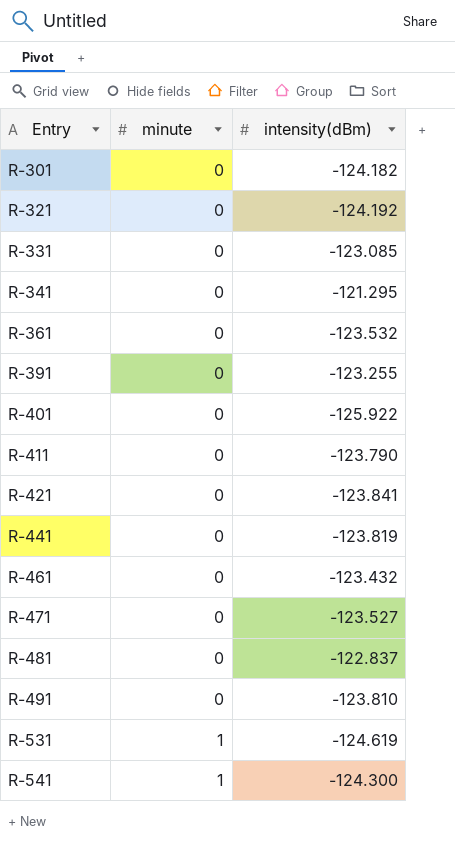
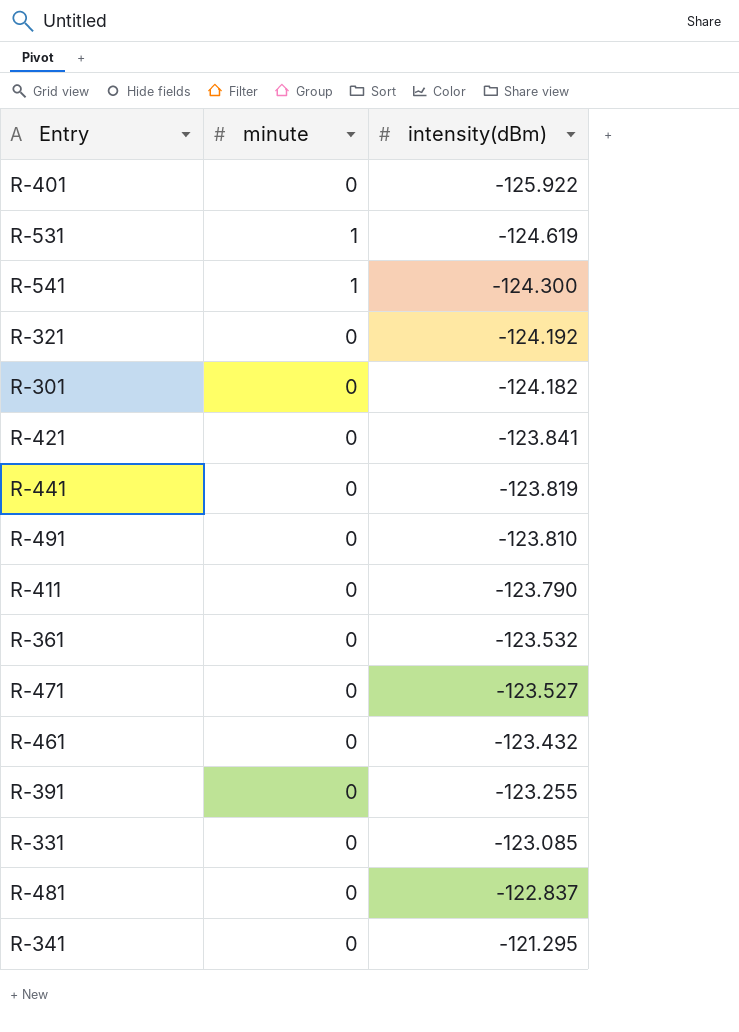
row order: Entry ascending -> intensity(dBm) ascending

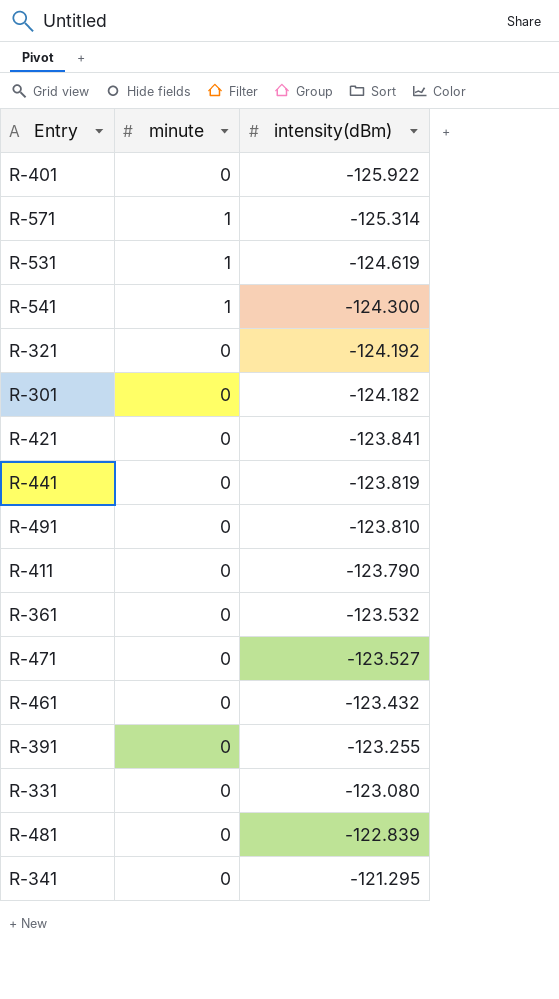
row R-571: none -> 1 | -125.314
R-331 | intensity(dBm): -123.085 -> -123.080
R-481 | intensity(dBm): -122.837 -> -122.839

